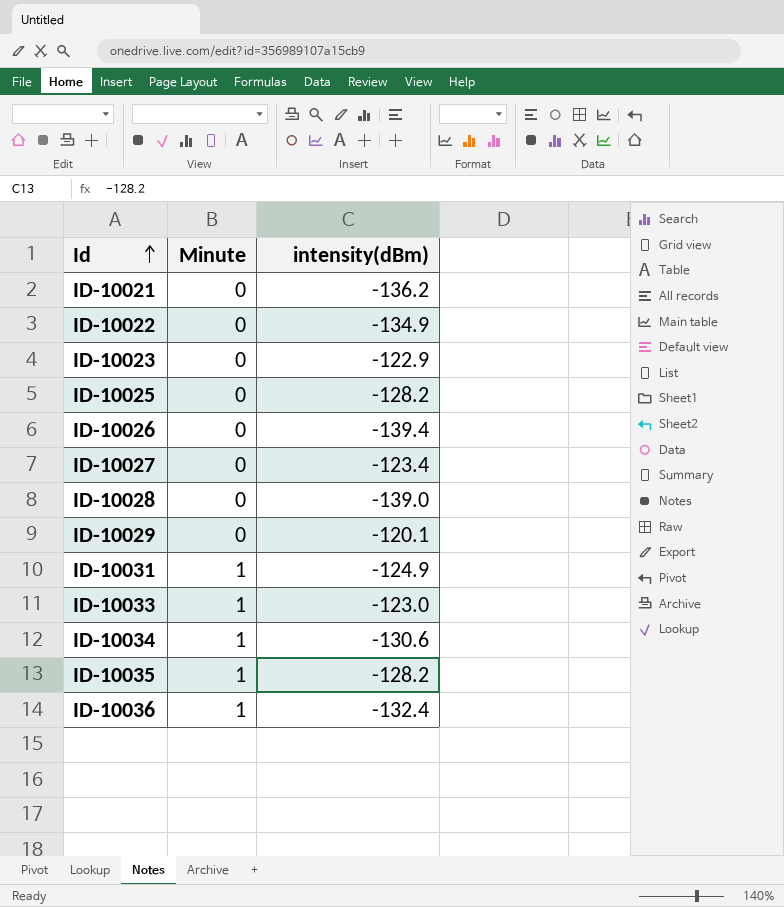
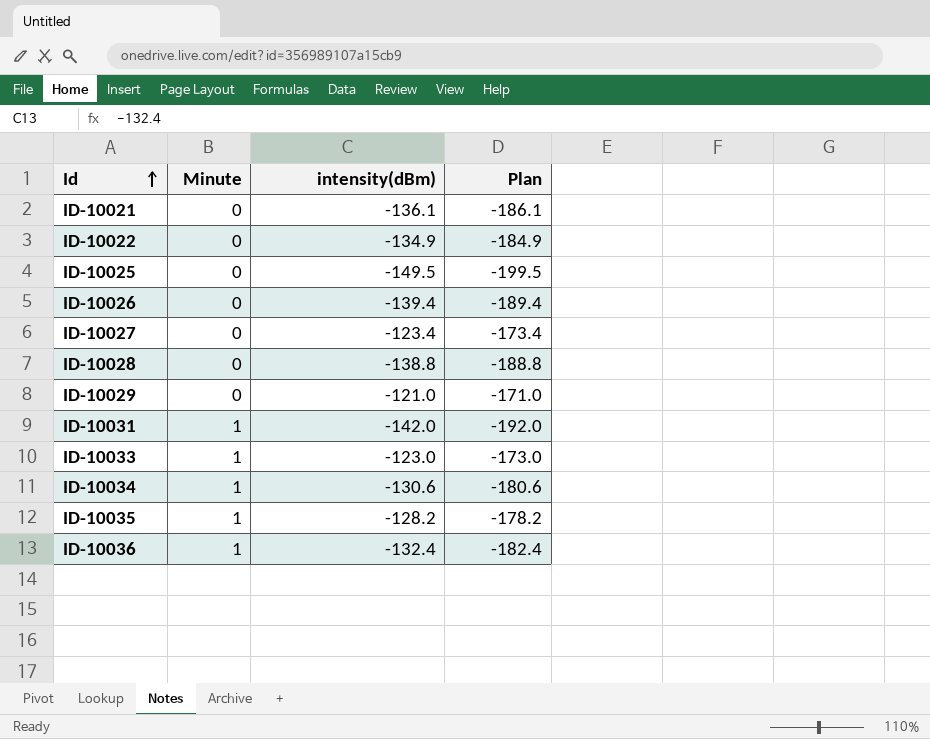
column Plan | formula: none -> [intensity(dBm)] - 50
row ID-10023: 0 | -122.9 -> none
ID-10021 | intensity(dBm): -136.2 -> -136.1
ID-10025 | intensity(dBm): -128.2 -> -149.5
ID-10028 | intensity(dBm): -139.0 -> -138.8
ID-10029 | intensity(dBm): -120.1 -> -121.0
ID-10031 | intensity(dBm): -124.9 -> -142.0

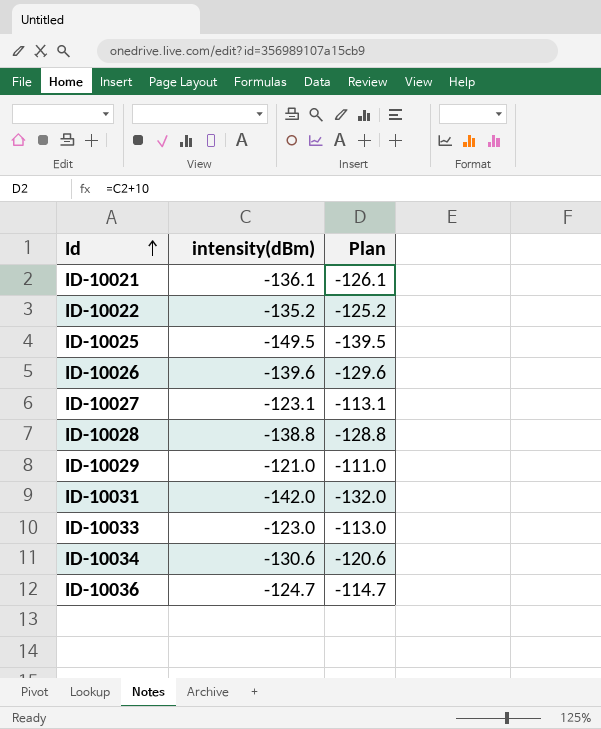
column Minute | position: 2 -> none
column Plan | formula: [intensity(dBm)] - 50 -> [intensity(dBm)] + 10
row ID-10035: 1 | -128.2 | -178.2 -> none
ID-10022 | intensity(dBm): -134.9 -> -135.2
ID-10026 | intensity(dBm): -139.4 -> -139.6
ID-10027 | intensity(dBm): -123.4 -> -123.1
ID-10036 | intensity(dBm): -132.4 -> -124.7

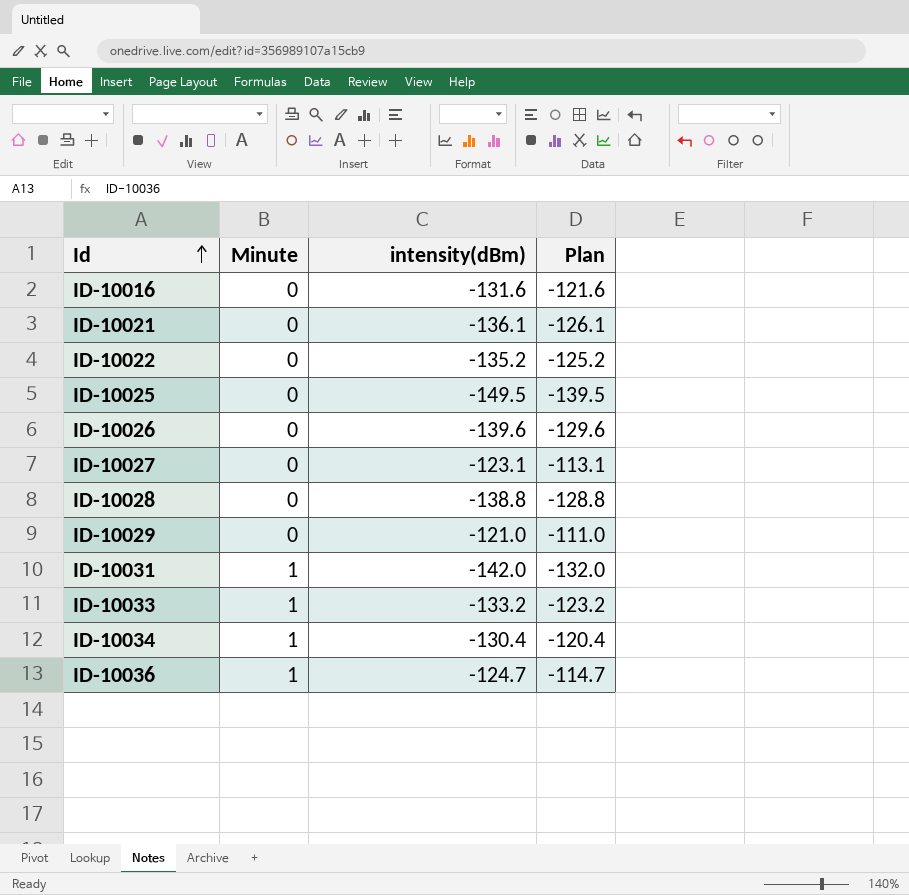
column Minute | position: none -> 2
row ID-10016: none -> 0 | -131.6 | -121.6
ID-10033 | intensity(dBm): -123.0 -> -133.2
ID-10033 | Plan: -113.0 -> -123.2
ID-10034 | intensity(dBm): -130.6 -> -130.4
ID-10034 | Plan: -120.6 -> -120.4

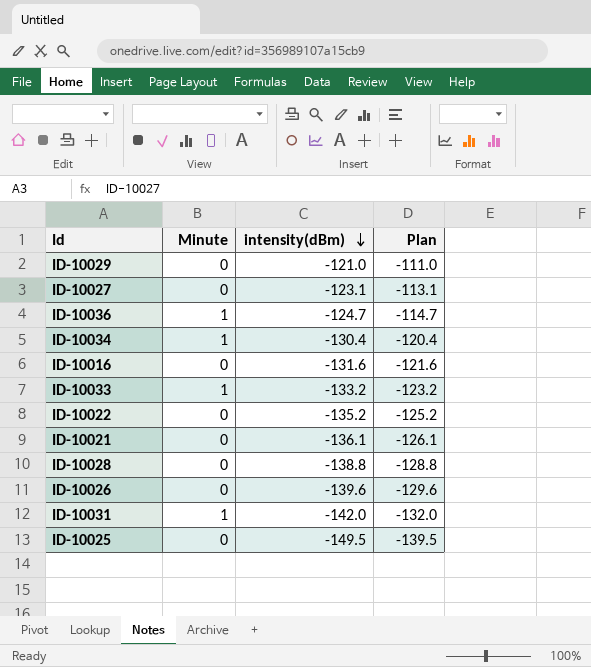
row order: Id ascending -> intensity(dBm) descending

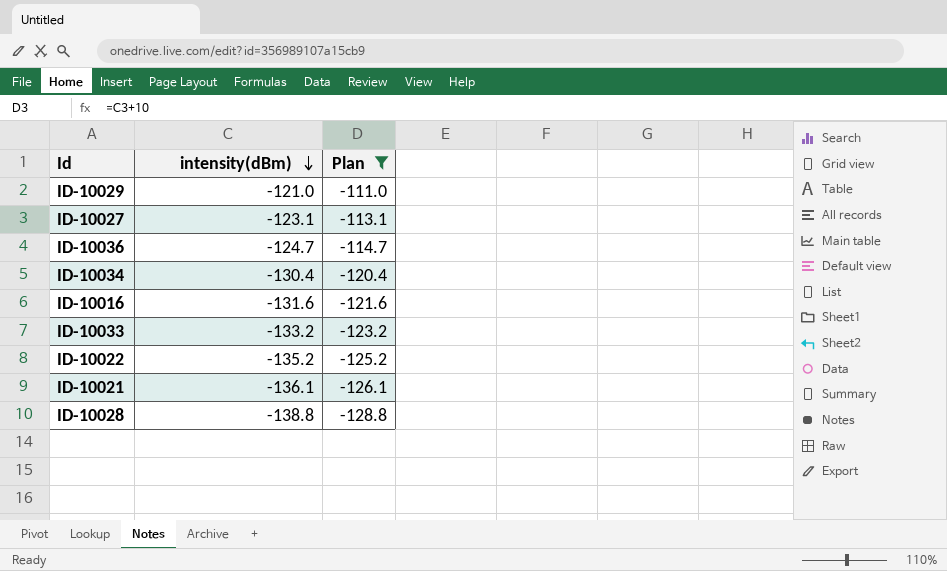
filter: none -> Plan >= -128.8
column Minute | position: 2 -> none

